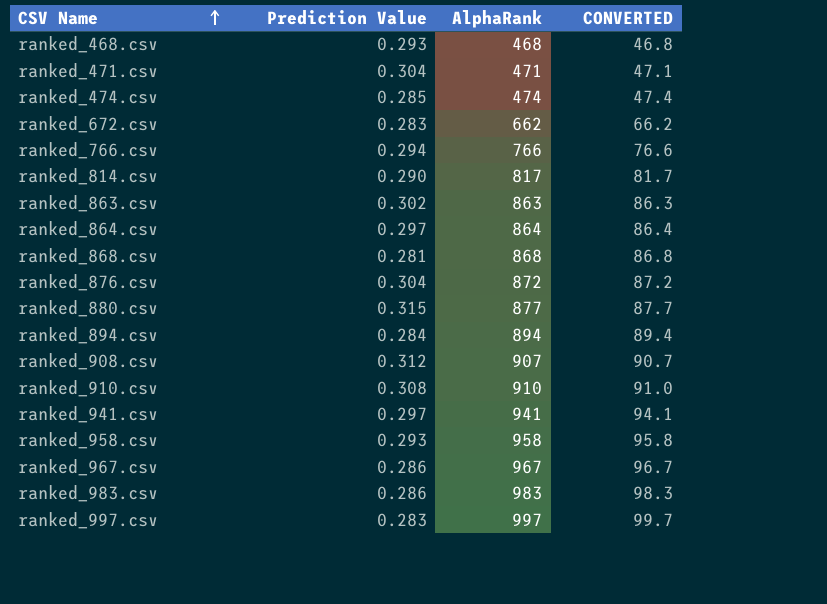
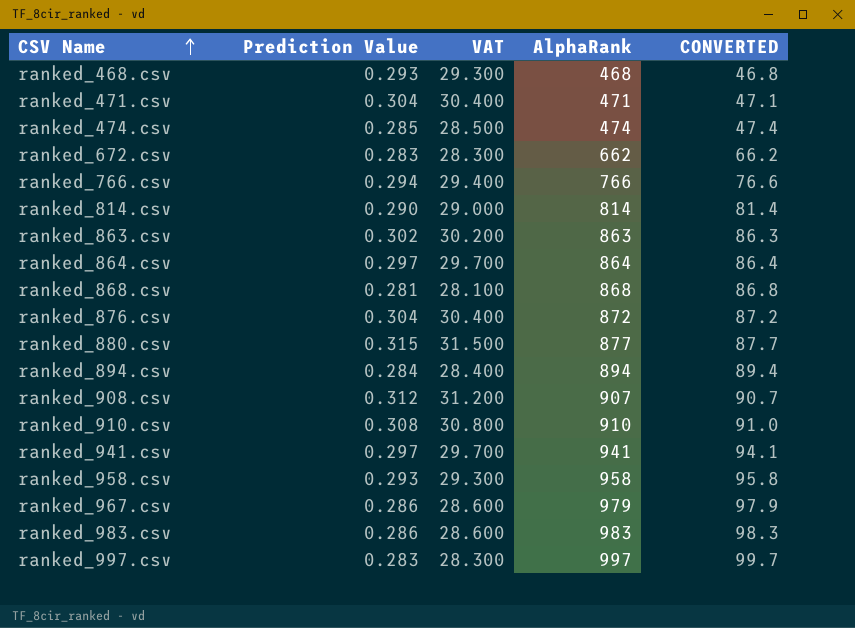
column VAT | formula: none -> [Prediction Value] * 100
ranked_814.csv | AlphaRank: 817 -> 814
ranked_814.csv | CONVERTED: 81.7 -> 81.4
ranked_967.csv | AlphaRank: 967 -> 979
ranked_967.csv | CONVERTED: 96.7 -> 97.9

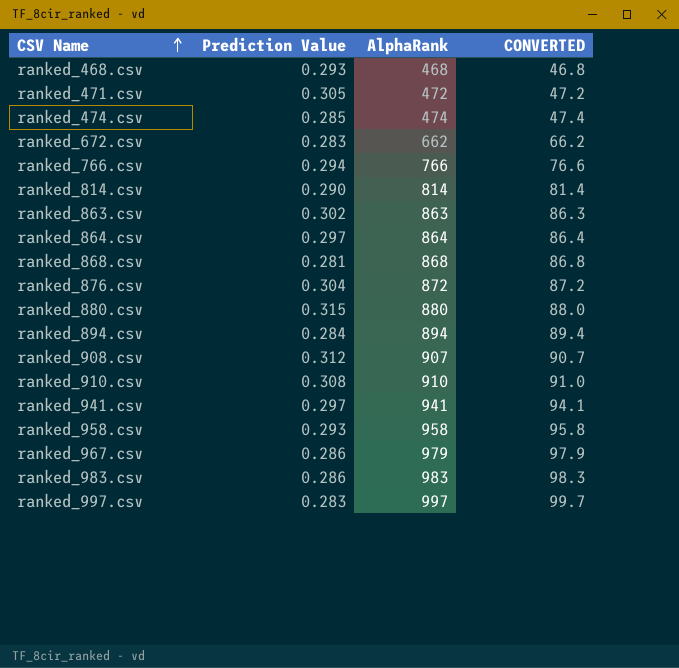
column VAT | formula: [Prediction Value] * 100 -> none
ranked_471.csv | Prediction Value: 0.304 -> 0.305
ranked_471.csv | AlphaRank: 471 -> 472
ranked_471.csv | CONVERTED: 47.1 -> 47.2
ranked_880.csv | AlphaRank: 877 -> 880
ranked_880.csv | CONVERTED: 87.7 -> 88.0

